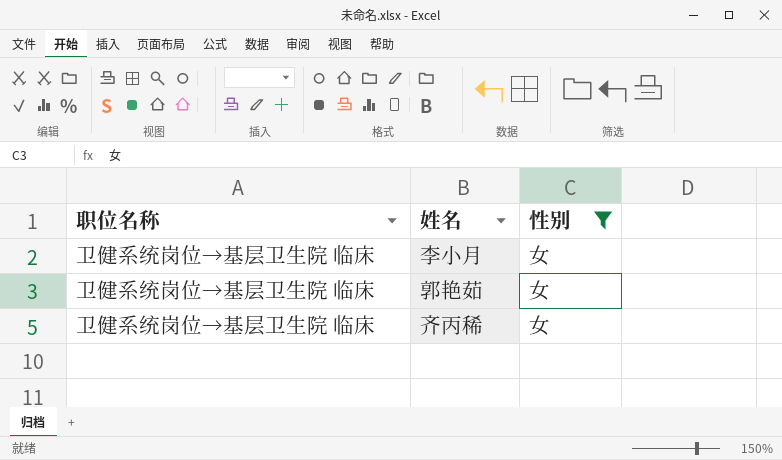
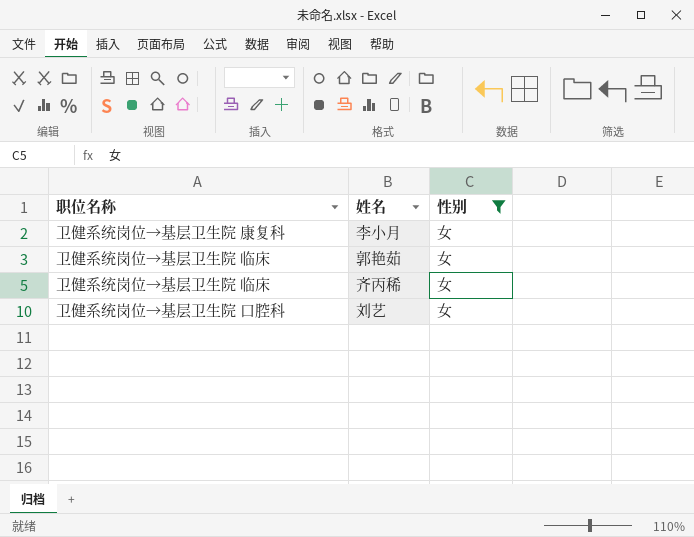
李小月 | 职位名称: 卫健系统岗位→基层卫生院 临床 -> 卫健系统岗位→基层卫生院 康复科
row 刘艺: none -> 卫健系统岗位→基层卫生院 口腔科 | 女

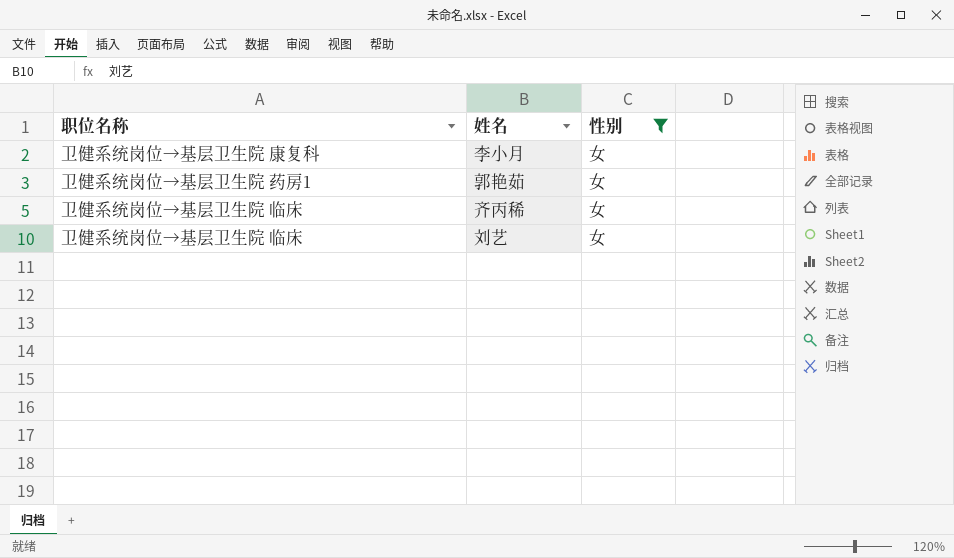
郭艳茹 | 职位名称: 卫健系统岗位→基层卫生院 临床 -> 卫健系统岗位→基层卫生院 药房1
刘艺 | 职位名称: 卫健系统岗位→基层卫生院 口腔科 -> 卫健系统岗位→基层卫生院 临床

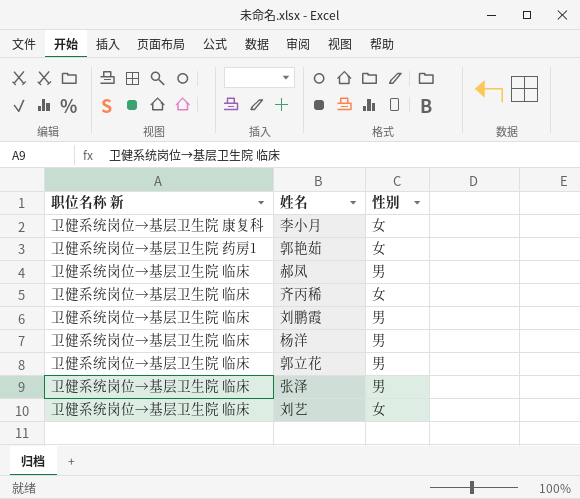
filter: 性别 = 女 -> none
column name: 职位名称 -> 职位名称 新

